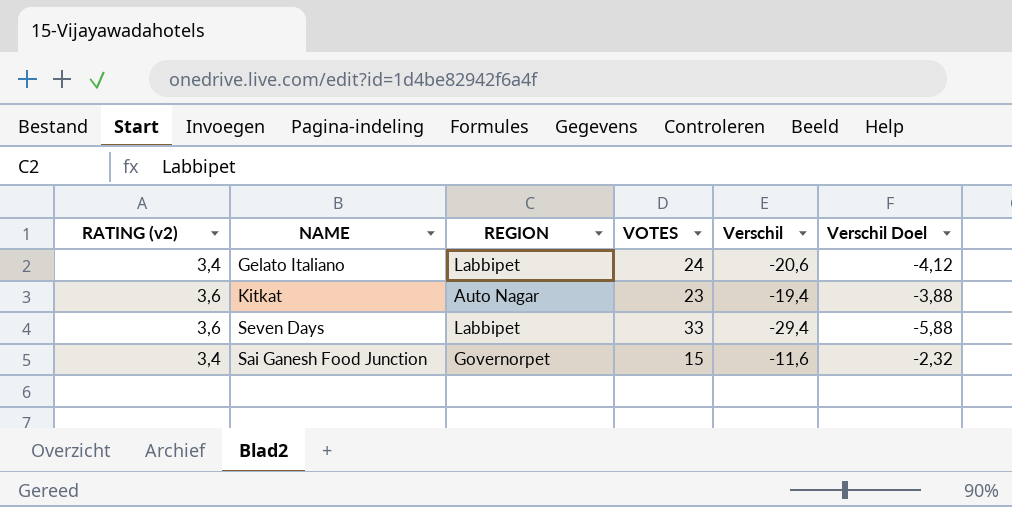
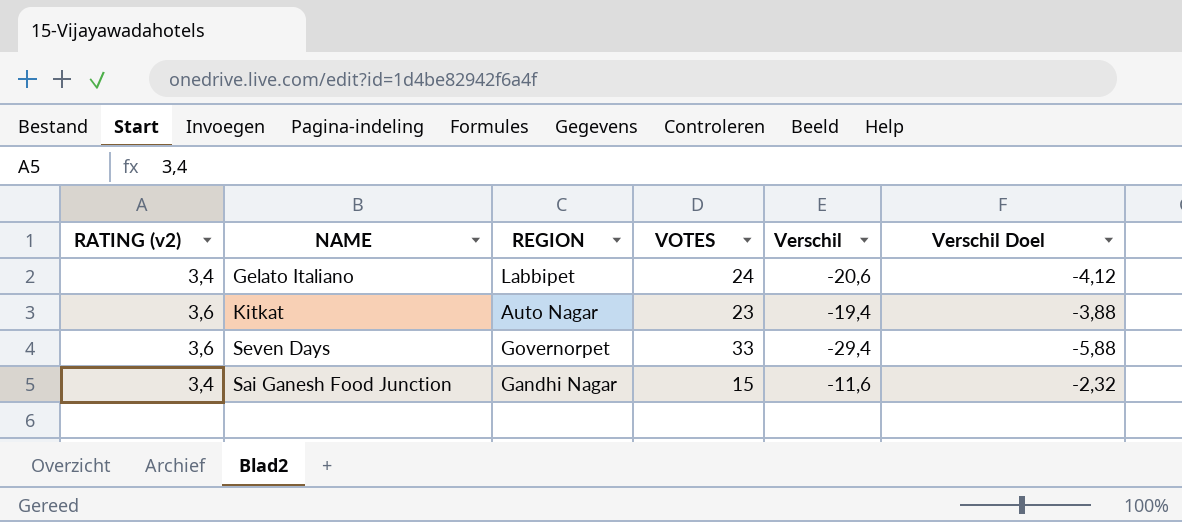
Seven Days | REGION: Labbipet -> Governorpet
Sai Ganesh Food Junction | REGION: Governorpet -> Gandhi Nagar

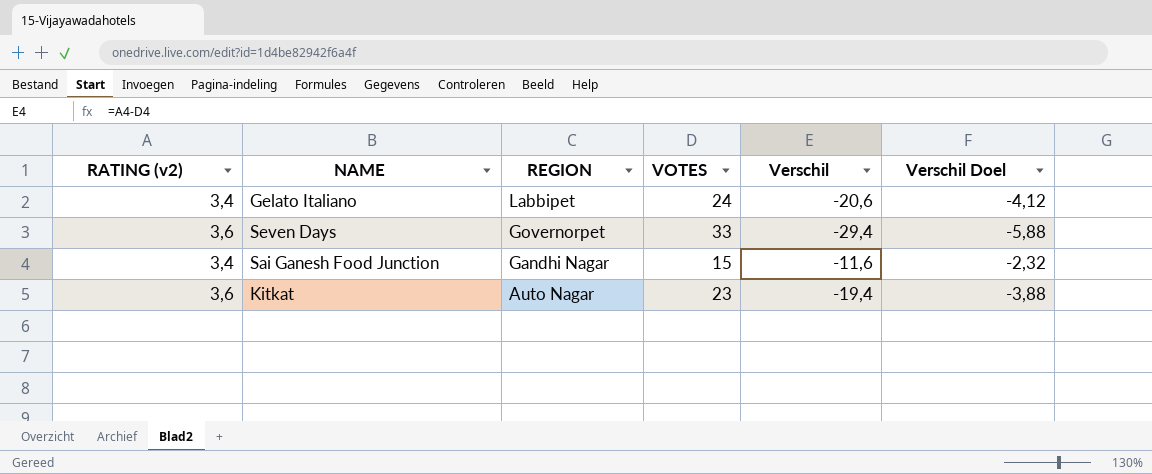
row order: none -> REGION descending

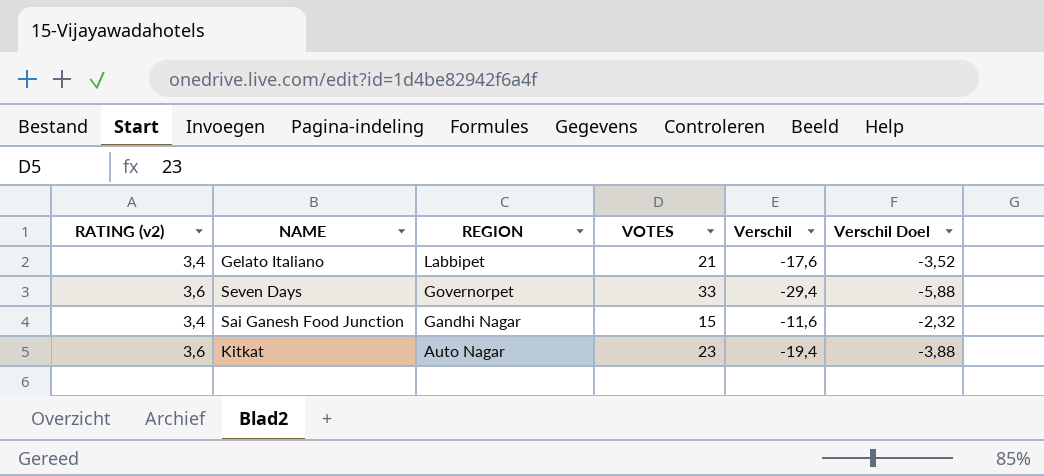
Gelato Italiano | VOTES: 24 -> 21
Gelato Italiano | Verschil: -20,6 -> -17,6
Gelato Italiano | Verschil Doel: -4,12 -> -3,52

